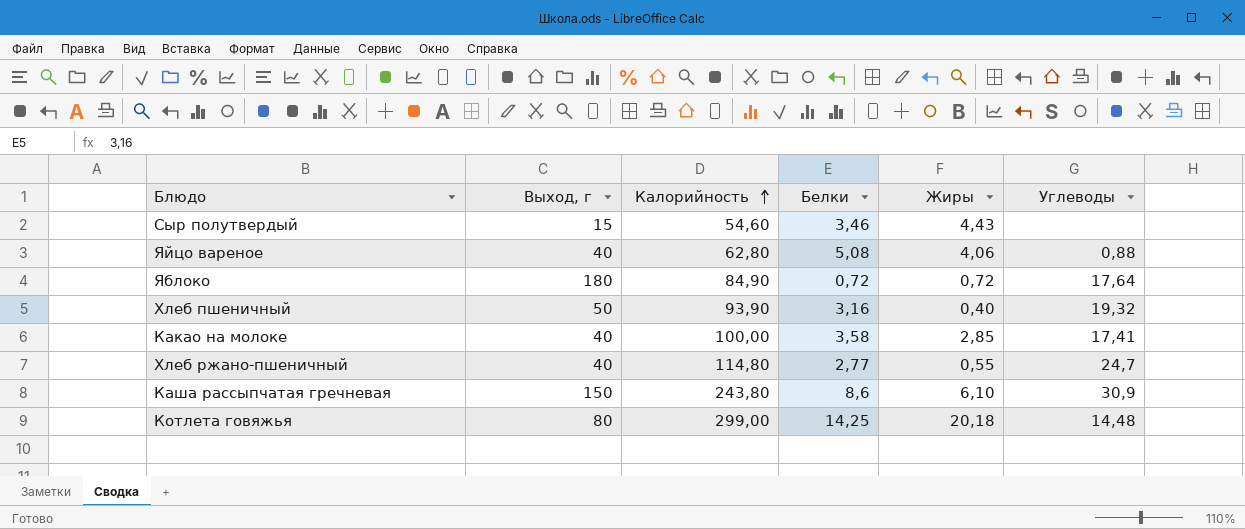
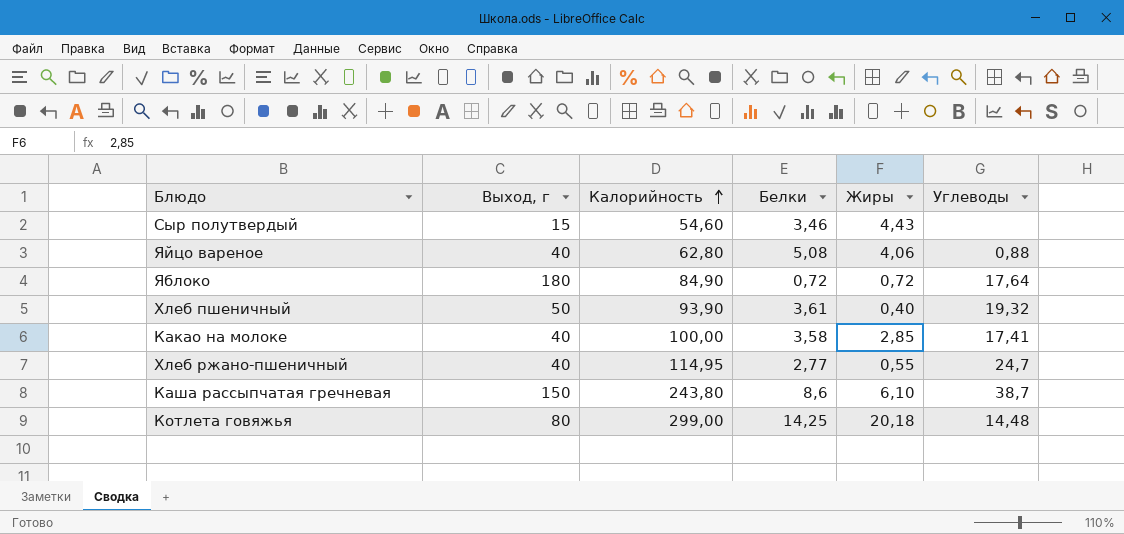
Хлеб пшеничный | Белки: 3,16 -> 3,61
Хлеб ржано-пшеничный | Калорийность: 114,80 -> 114,95
Каша рассыпчатая гречневая | Углеводы: 30,9 -> 38,7

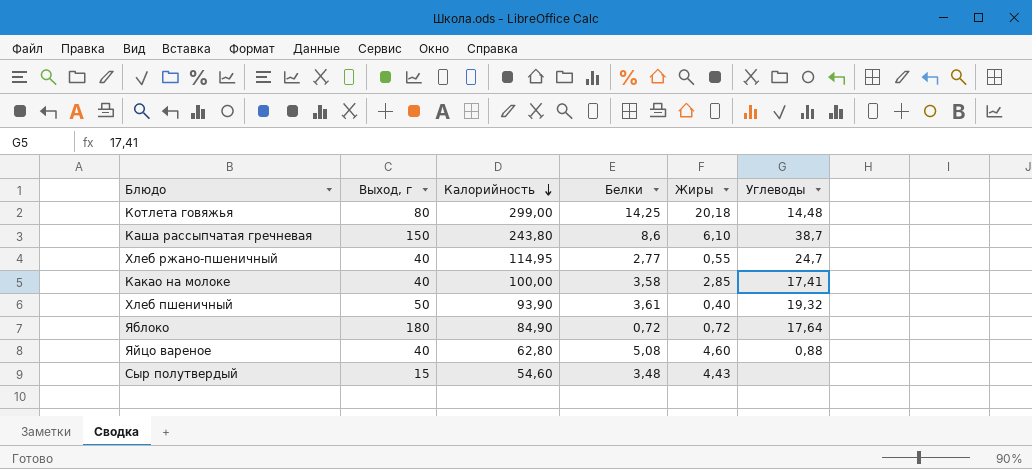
row order: Калорийность ascending -> Калорийность descending
Яйцо вареное | Жиры: 4,06 -> 4,60
Сыр полутвердый | Белки: 3,46 -> 3,48

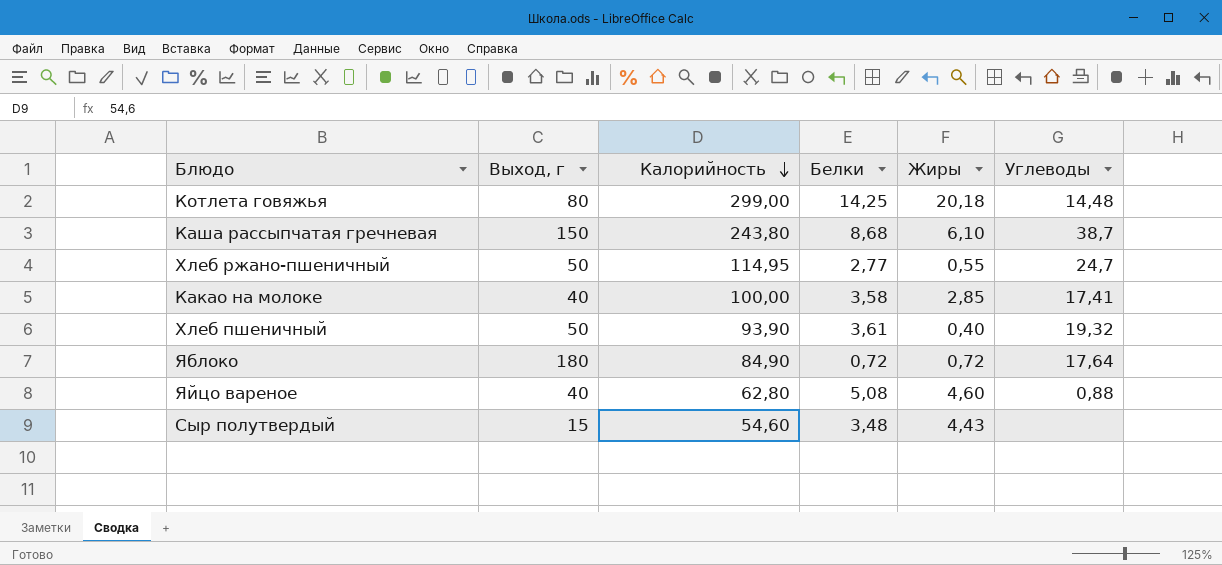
Каша рассыпчатая гречневая | Белки: 8,6 -> 8,68
Хлеб ржано-пшеничный | Выход, г: 40 -> 50

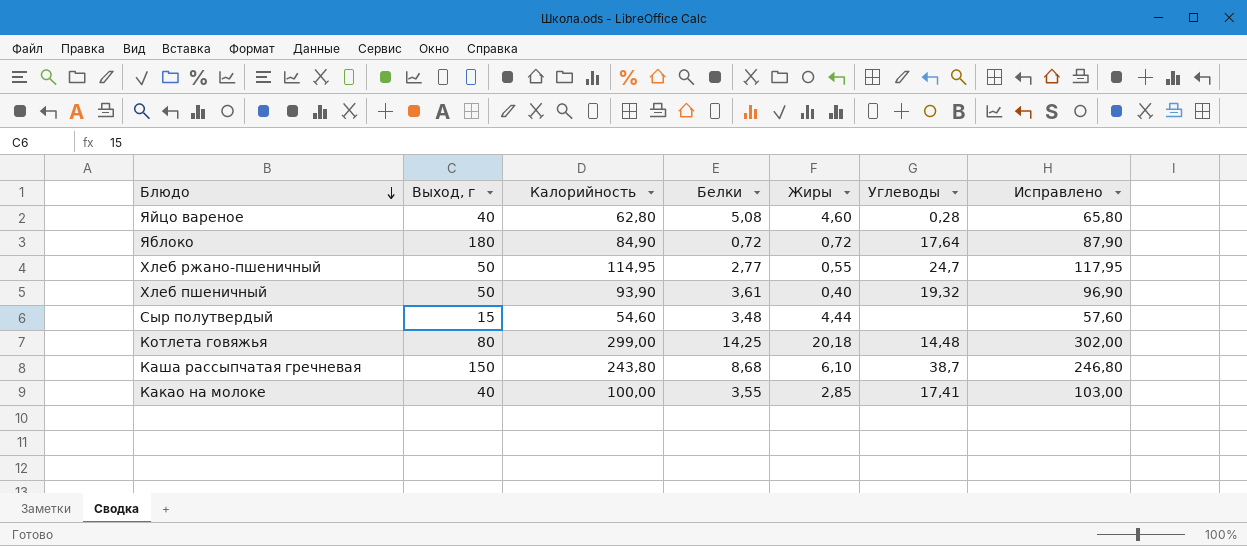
row order: Калорийность descending -> Блюдо descending
column Исправлено | formula: none -> [Калорийность] + 3
Яйцо вареное | Углеводы: 0,88 -> 0,28
Сыр полутвердый | Жиры: 4,43 -> 4,44
Какао на молоке | Белки: 3,58 -> 3,55

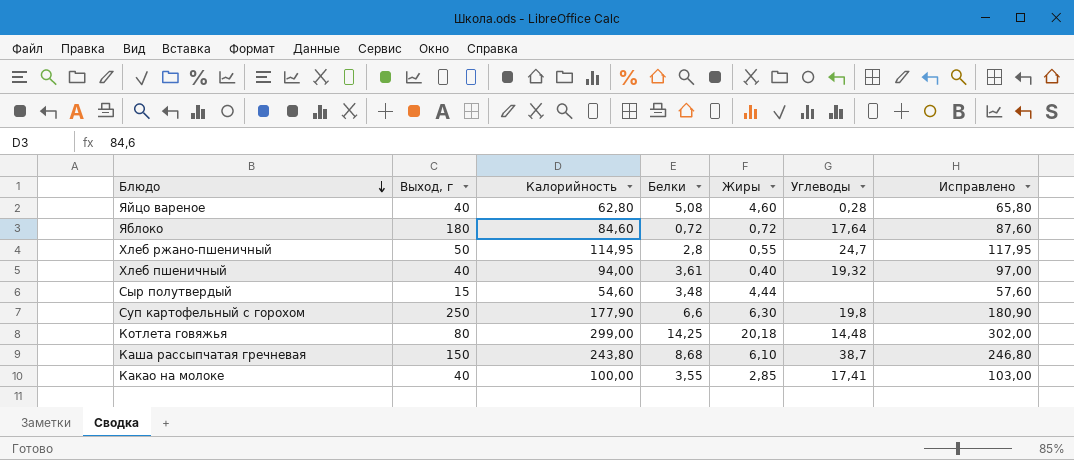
Яблоко | Калорийность: 84,90 -> 84,60
Яблоко | Исправлено: 87,90 -> 87,60
Хлеб ржано-пшеничный | Белки: 2,77 -> 2,8
Хлеб пшеничный | Выход, г: 50 -> 40
Хлеб пшеничный | Калорийность: 93,90 -> 94,00
Хлеб пшеничный | Исправлено: 96,90 -> 97,00
row Суп картофельный с горохом: none -> 250 | 177,90 | 6,6 | 6,30 | 19,8 | 180,90

